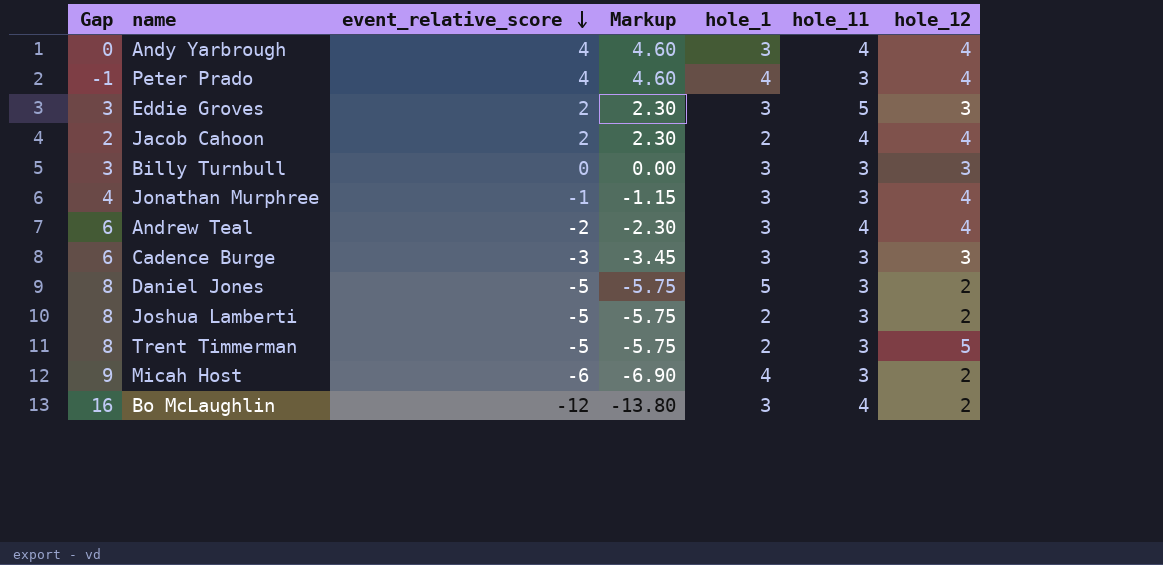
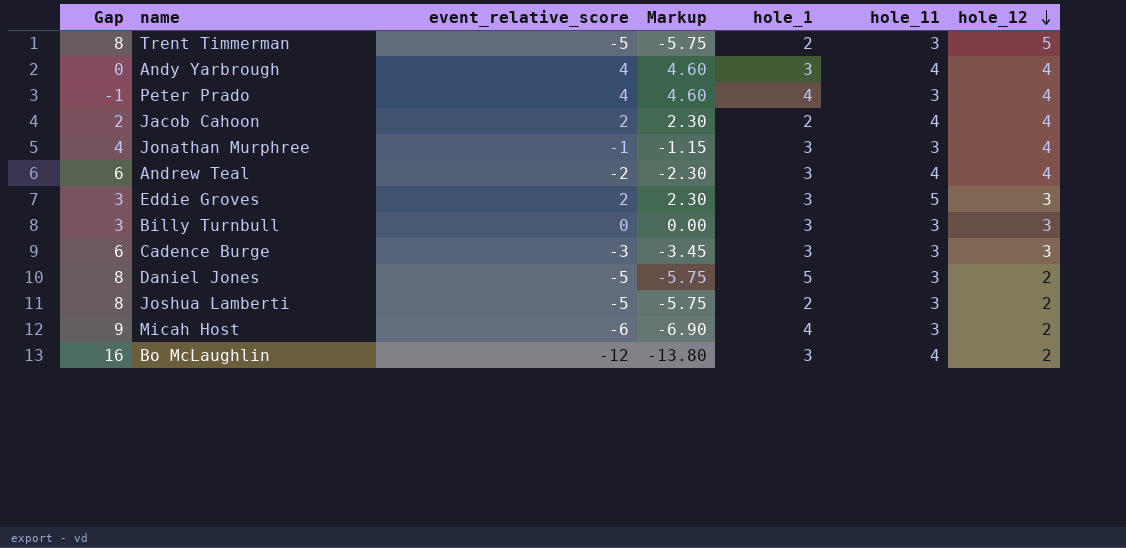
row order: event_relative_score descending -> hole_12 descending

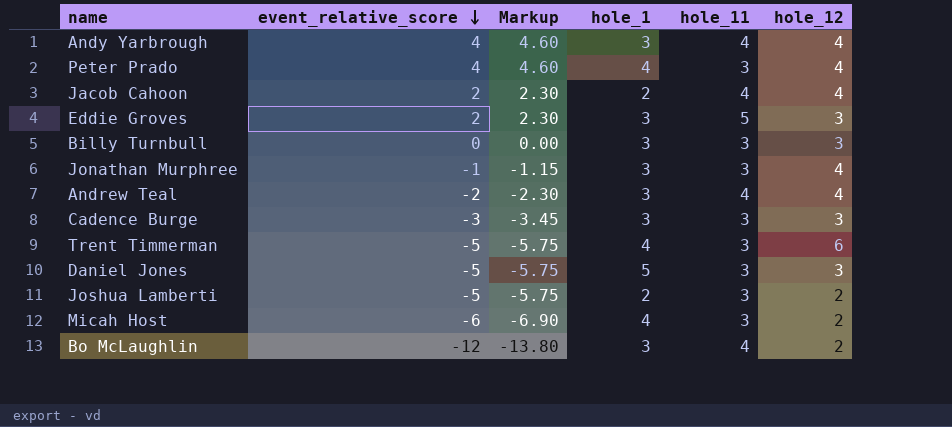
row order: hole_12 descending -> event_relative_score descending
column Gap | formula: [hole_11] - [event_relative_score] -> none
Trent Timmerman | hole_1: 2 -> 4
Trent Timmerman | hole_12: 5 -> 6
Daniel Jones | hole_12: 2 -> 3

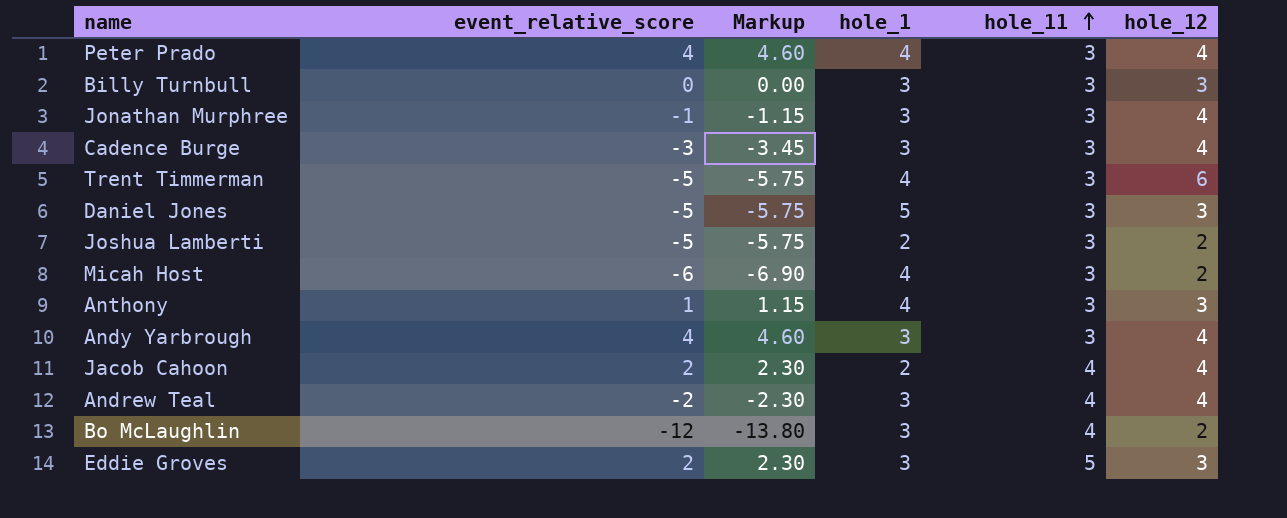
row order: event_relative_score descending -> hole_11 ascending
Cadence Burge | hole_12: 3 -> 4
row Anthony: none -> 1 | 1.15 | 4 | 3 | 3
Andy Yarbrough | hole_11: 4 -> 3

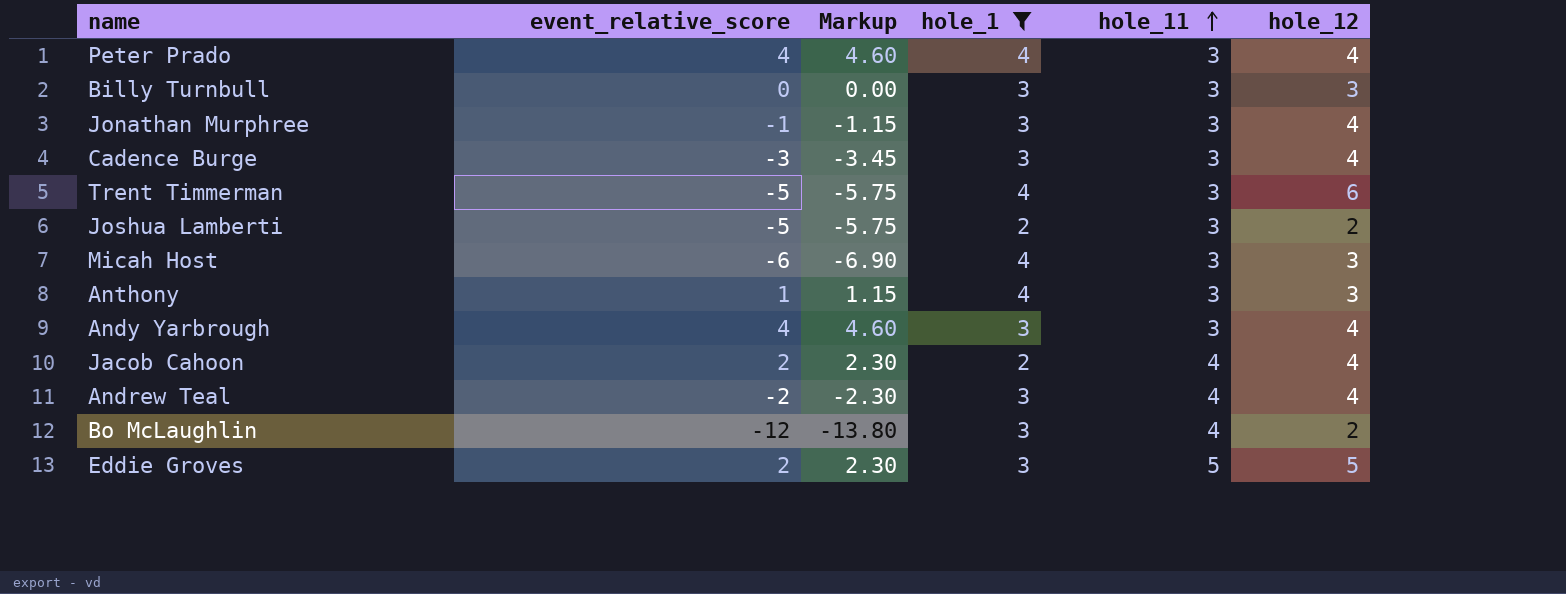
filter: none -> hole_1 != 5
Micah Host | hole_12: 2 -> 3
Eddie Groves | hole_12: 3 -> 5

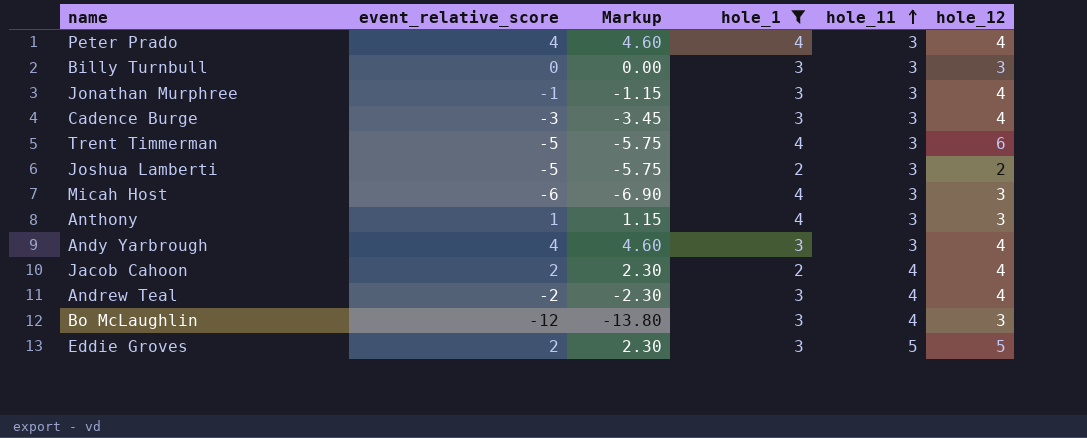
Bo McLaughlin | hole_12: 2 -> 3

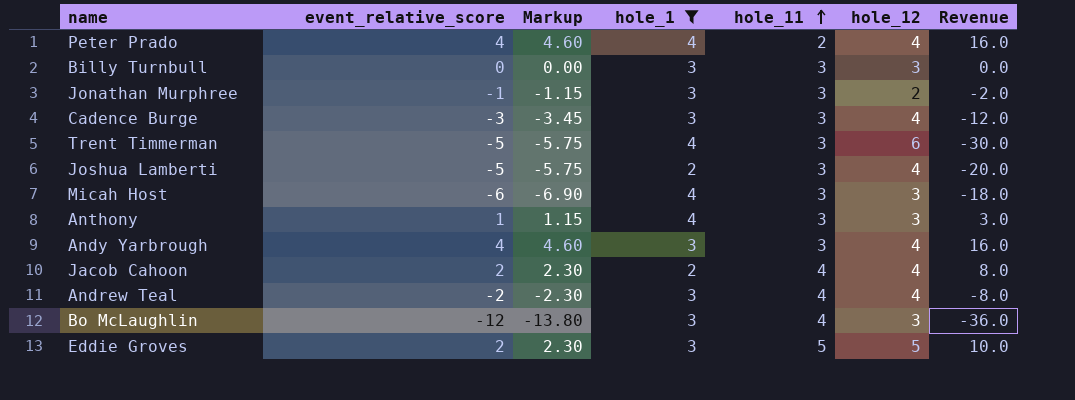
column Revenue | formula: none -> [event_relative_score] * [hole_12]
Peter Prado | hole_11: 3 -> 2
Jonathan Murphree | hole_12: 4 -> 2
Joshua Lamberti | hole_12: 2 -> 4

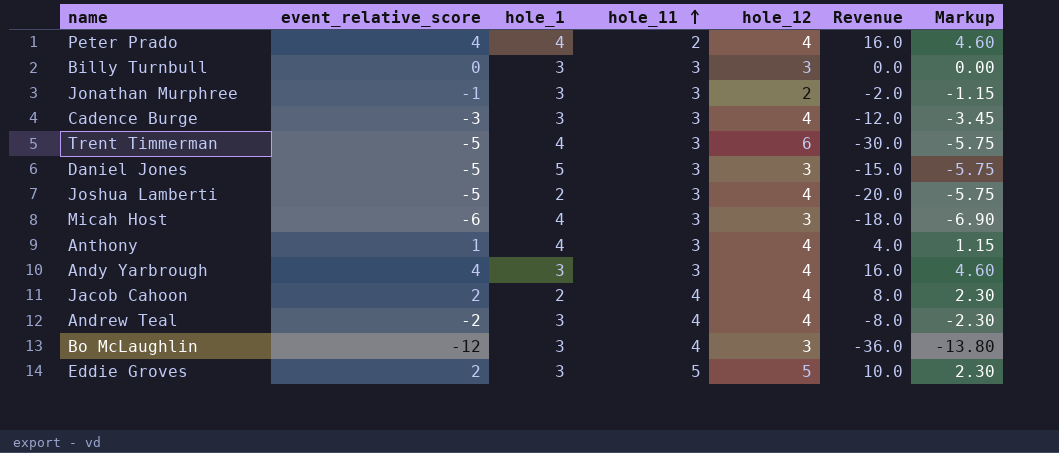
filter: hole_1 != 5 -> none
column Markup | position: 3 -> 7
Anthony | hole_12: 3 -> 4
Anthony | Revenue: 3.0 -> 4.0

